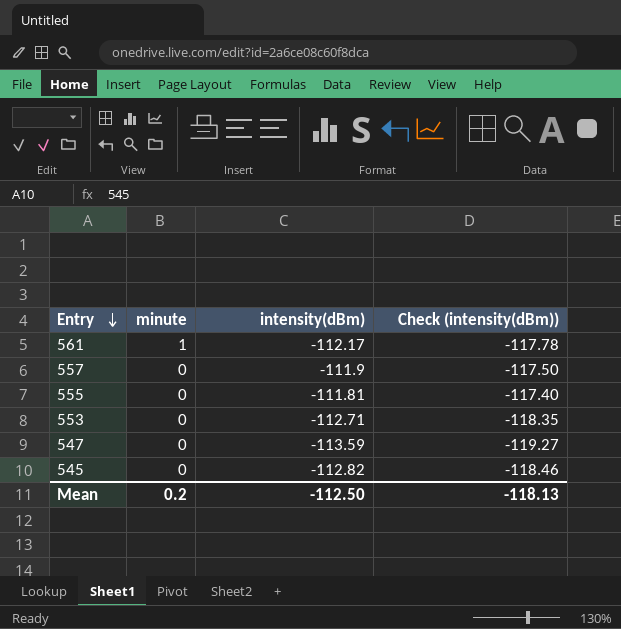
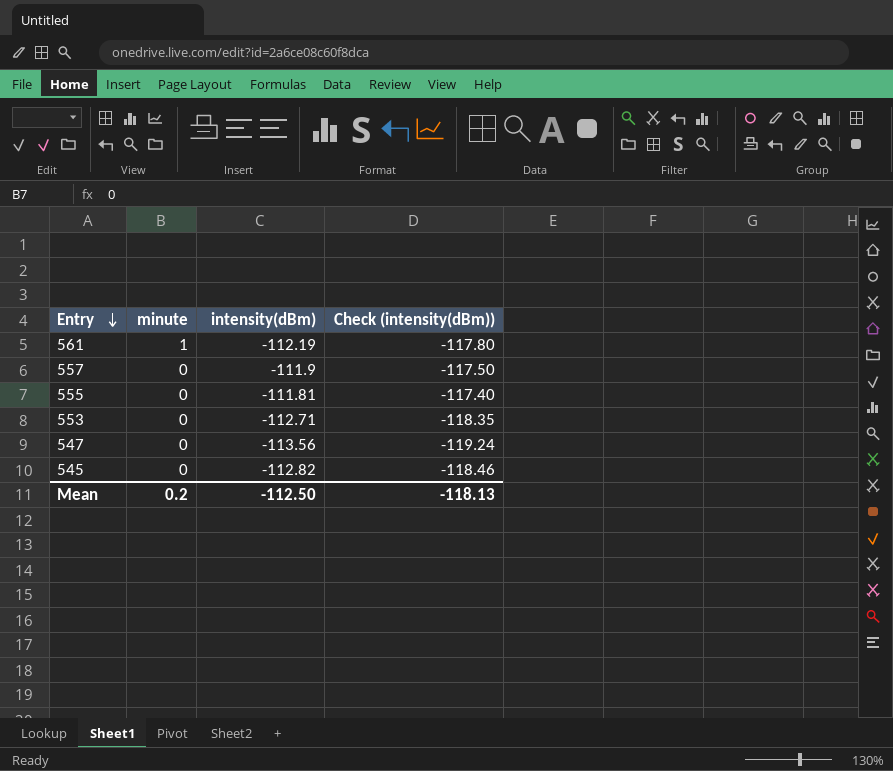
561 | intensity(dBm): -112.17 -> -112.19
561 | Check (intensity(dBm)): -117.78 -> -117.80
547 | intensity(dBm): -113.59 -> -113.56
547 | Check (intensity(dBm)): -119.27 -> -119.24

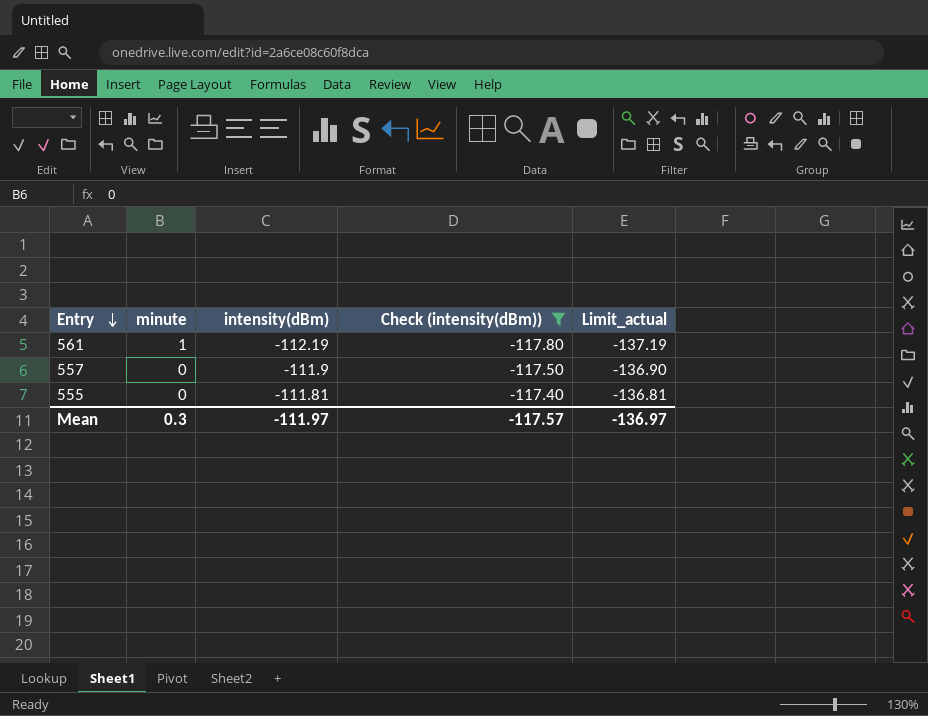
filter: none -> Check (intensity(dBm)) >= -117.80
column Limit_actual | formula: none -> [intensity(dBm)] - 25
Mean | minute: 0.2 -> 0.3
Mean | intensity(dBm): -112.50 -> -111.97
Mean | Check (intensity(dBm)): -118.13 -> -117.57

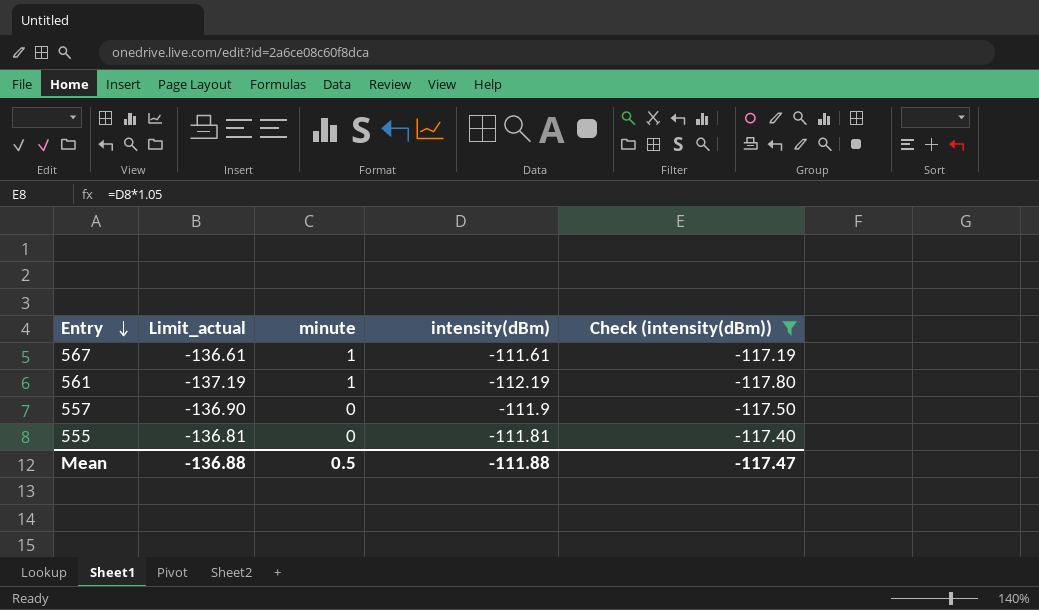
column Limit_actual | position: 5 -> 2
row 567: none -> -136.61 | 1 | -111.61 | -117.19
Mean | Limit_actual: -136.97 -> -136.88
Mean | minute: 0.3 -> 0.5
Mean | intensity(dBm): -111.97 -> -111.88
Mean | Check (intensity(dBm)): -117.57 -> -117.47

